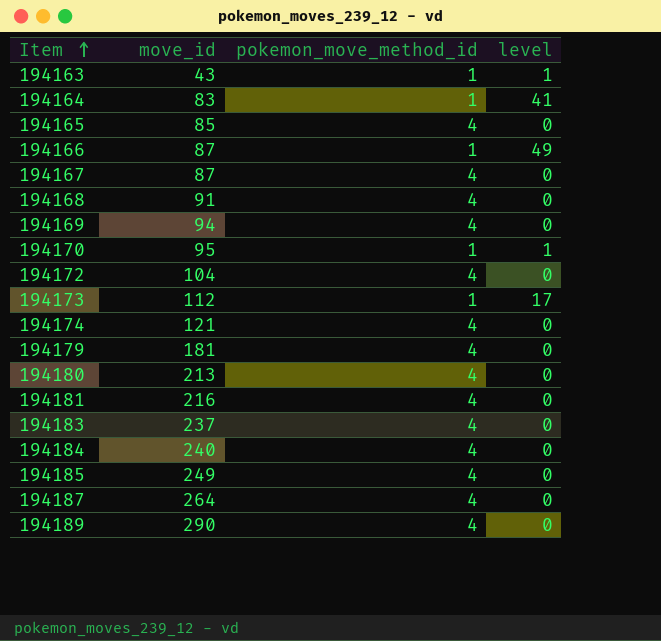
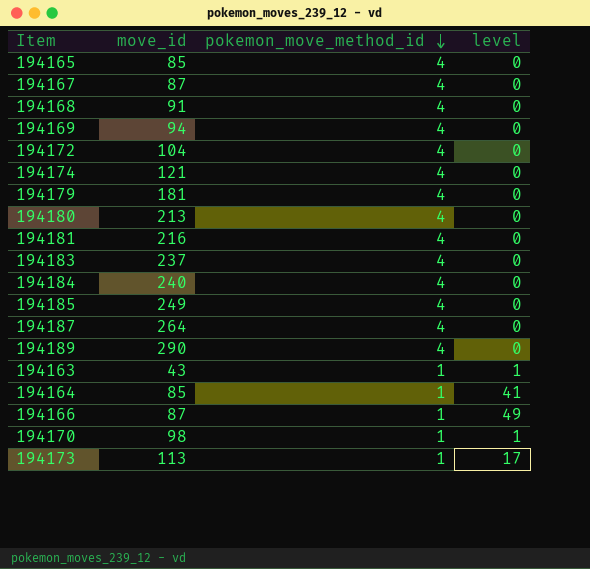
row order: Item ascending -> pokemon_move_method_id descending
194164 | move_id: 83 -> 85
194170 | move_id: 95 -> 98
194173 | move_id: 112 -> 113

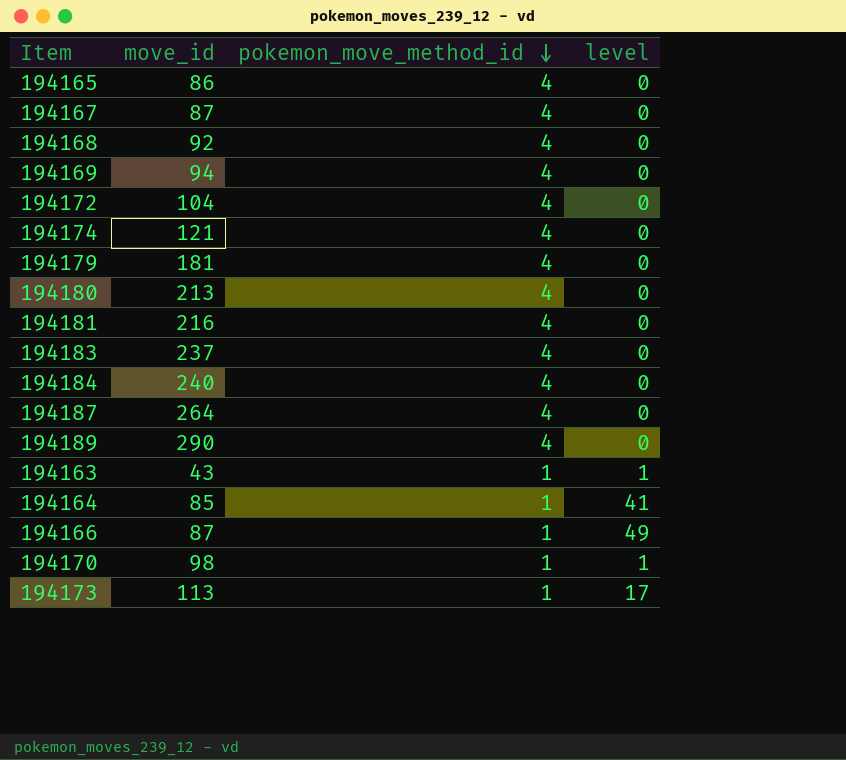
row 194185: 249 | 4 | 0 -> none
194165 | move_id: 85 -> 86
194168 | move_id: 91 -> 92

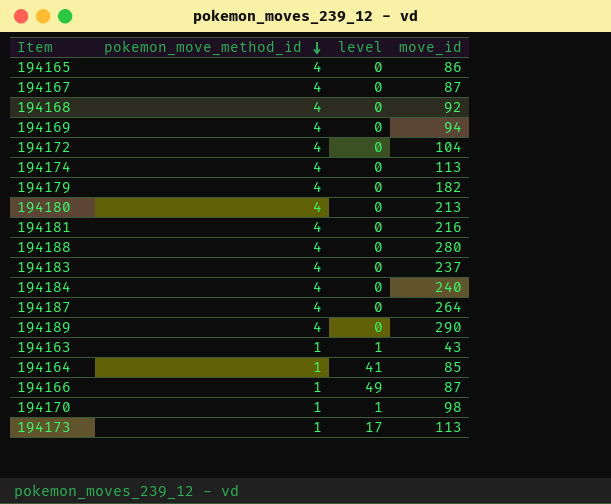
column move_id | position: 2 -> 4
194174 | move_id: 121 -> 113
194179 | move_id: 181 -> 182
row 194188: none -> 4 | 0 | 280

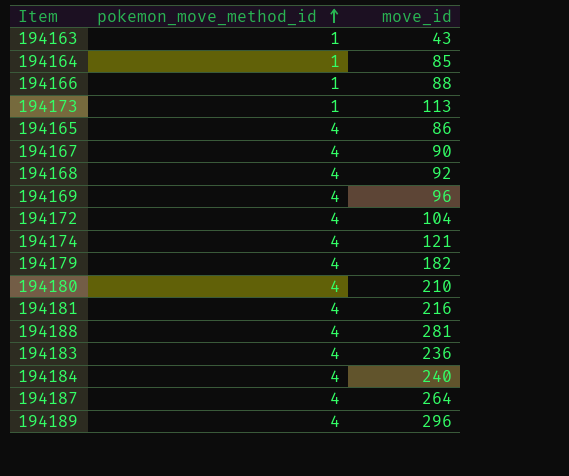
row order: pokemon_move_method_id descending -> pokemon_move_method_id ascending
column level | position: 3 -> none
row 194170: 1 | 1 | 98 -> none
194166 | move_id: 87 -> 88
194167 | move_id: 87 -> 90
194169 | move_id: 94 -> 96
194174 | move_id: 113 -> 121
194180 | move_id: 213 -> 210
194188 | move_id: 280 -> 281
194183 | move_id: 237 -> 236
194189 | move_id: 290 -> 296

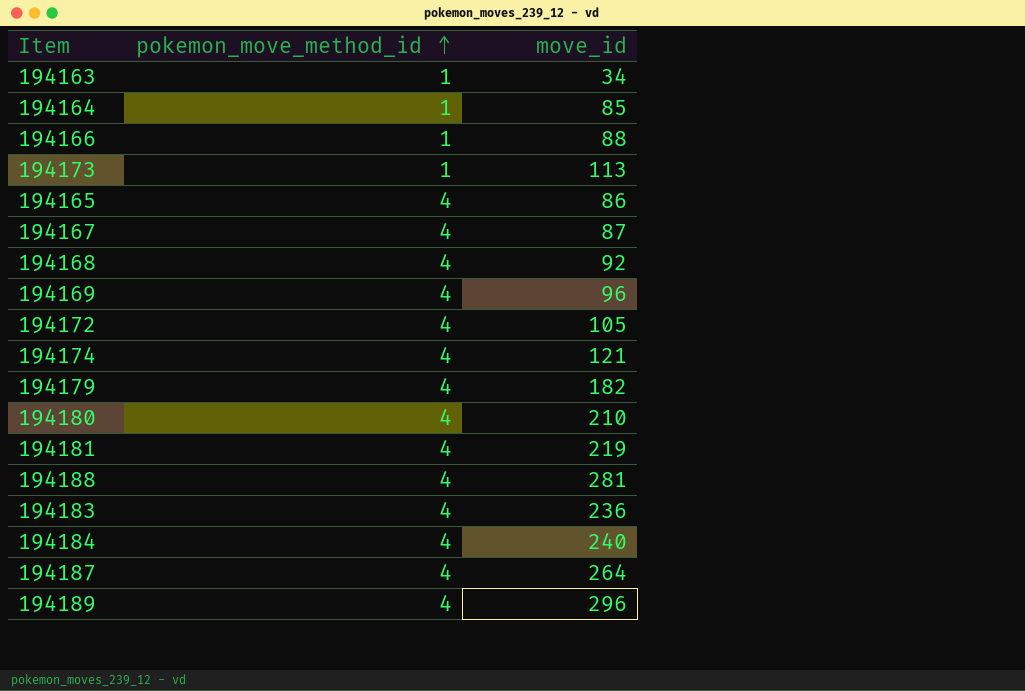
194163 | move_id: 43 -> 34
194167 | move_id: 90 -> 87
194172 | move_id: 104 -> 105
194181 | move_id: 216 -> 219

